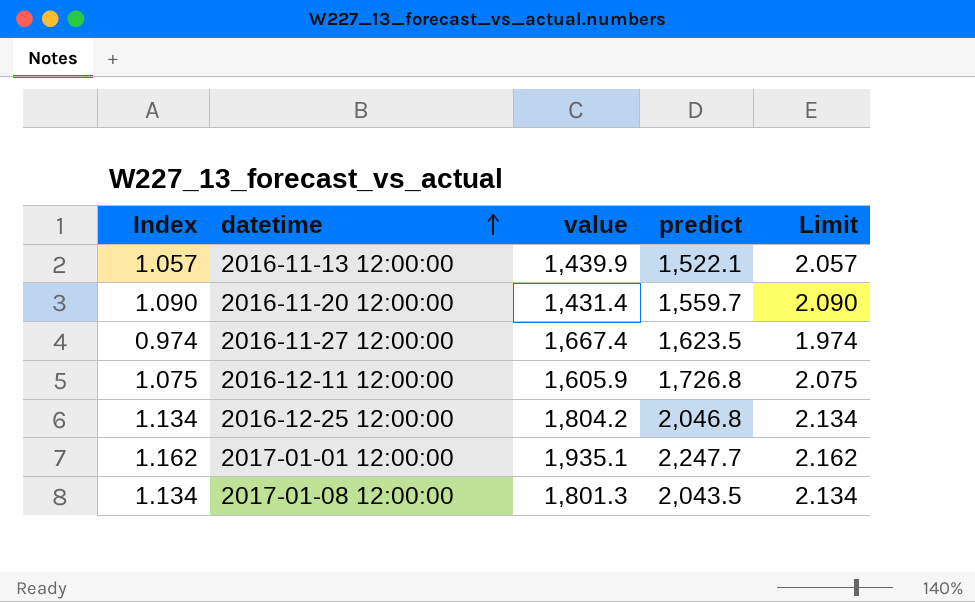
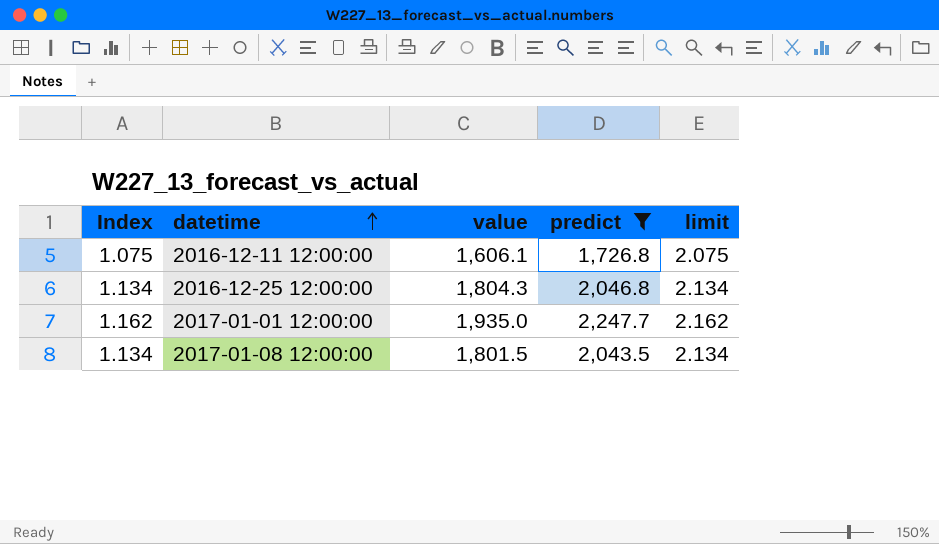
filter: none -> predict >= 1,726.8
column name: Limit -> limit
2016-12-11 12:00:00 | value: 1,605.9 -> 1,606.1
2016-12-25 12:00:00 | value: 1,804.2 -> 1,804.3
2017-01-01 12:00:00 | value: 1,935.1 -> 1,935.0
2017-01-08 12:00:00 | value: 1,801.3 -> 1,801.5

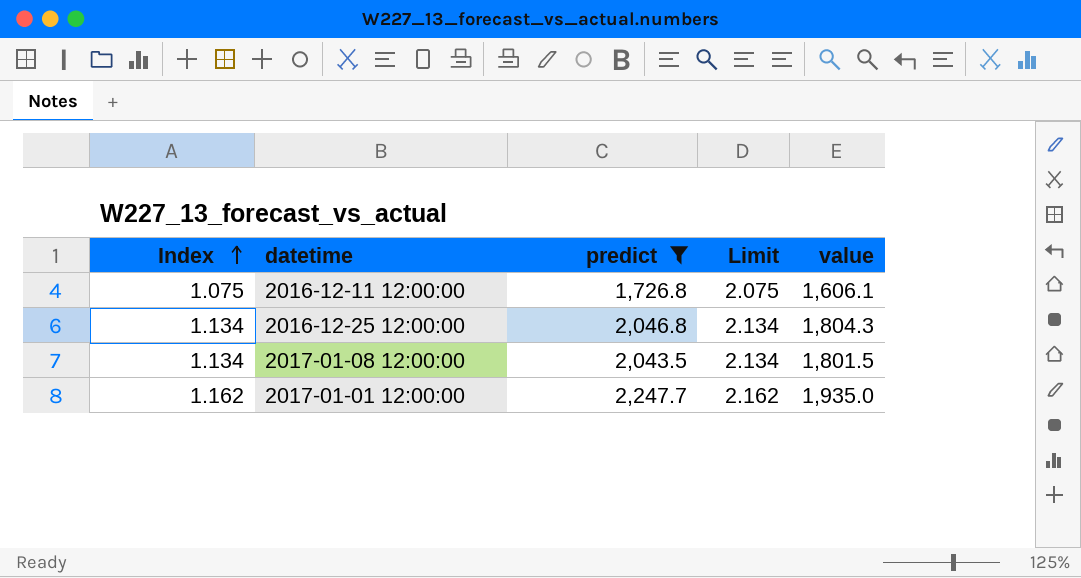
row order: datetime ascending -> Index ascending
column name: limit -> Limit
column value | position: 3 -> 5

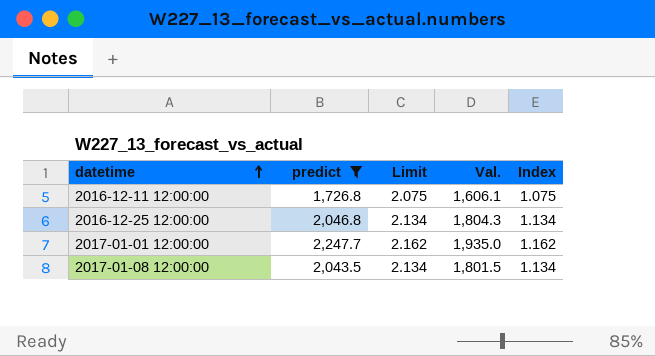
row order: Index ascending -> datetime ascending
column name: value -> Val.
column Index | position: 1 -> 5

